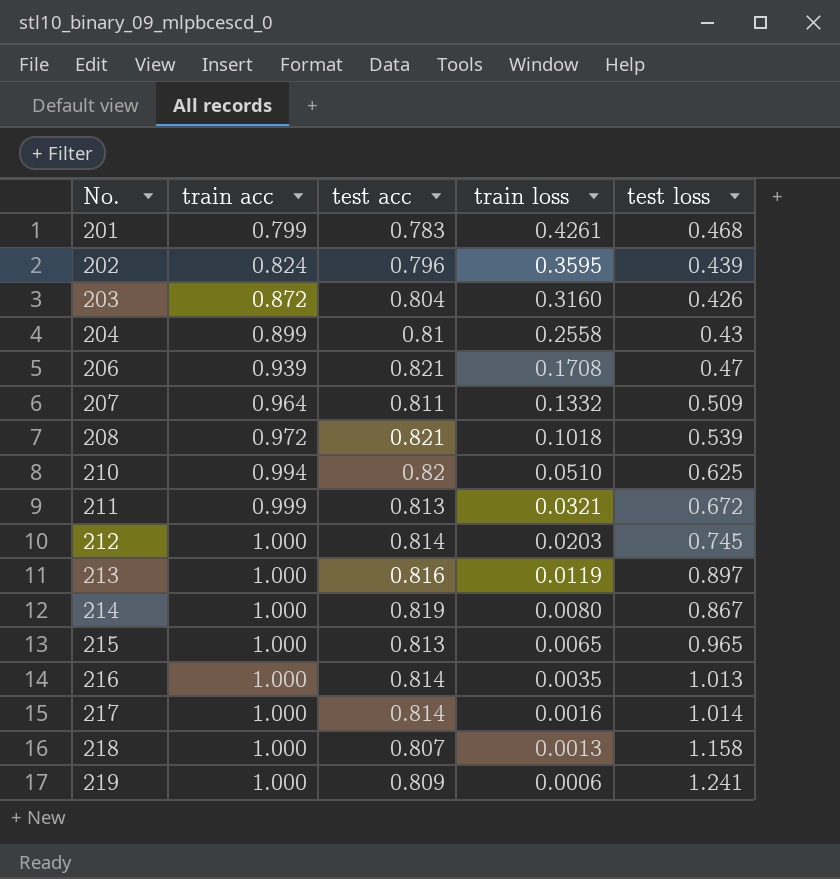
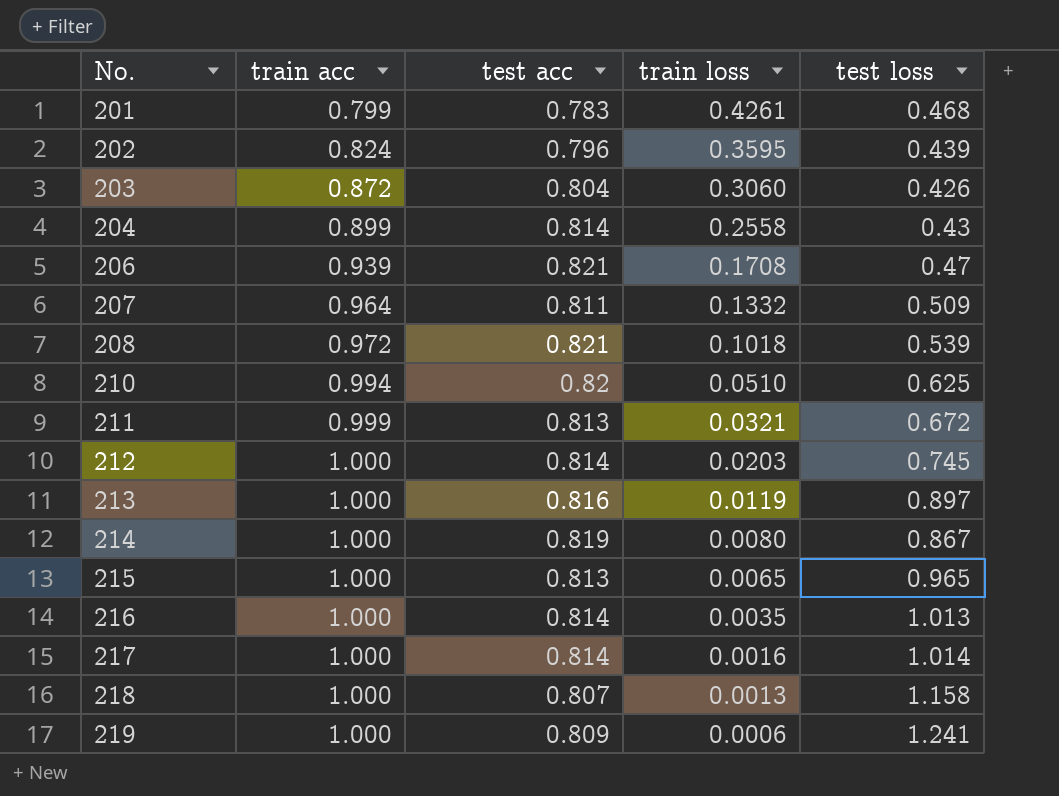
203 | train loss: 0.3160 -> 0.3060
204 | test acc: 0.81 -> 0.814

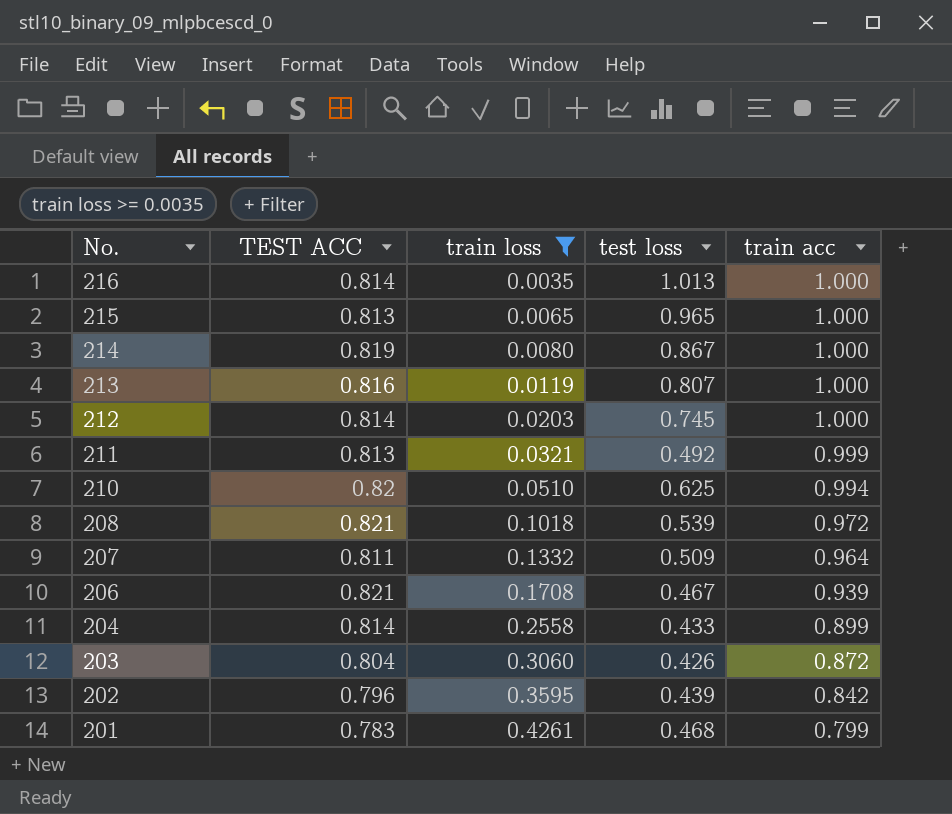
filter: none -> train loss >= 0.0035
row order: No. ascending -> No. descending
column name: test acc -> TEST ACC
column train acc | position: 2 -> 5
213 | test loss: 0.897 -> 0.807
211 | test loss: 0.672 -> 0.492
206 | test loss: 0.47 -> 0.467
204 | test loss: 0.43 -> 0.433
202 | train acc: 0.824 -> 0.842

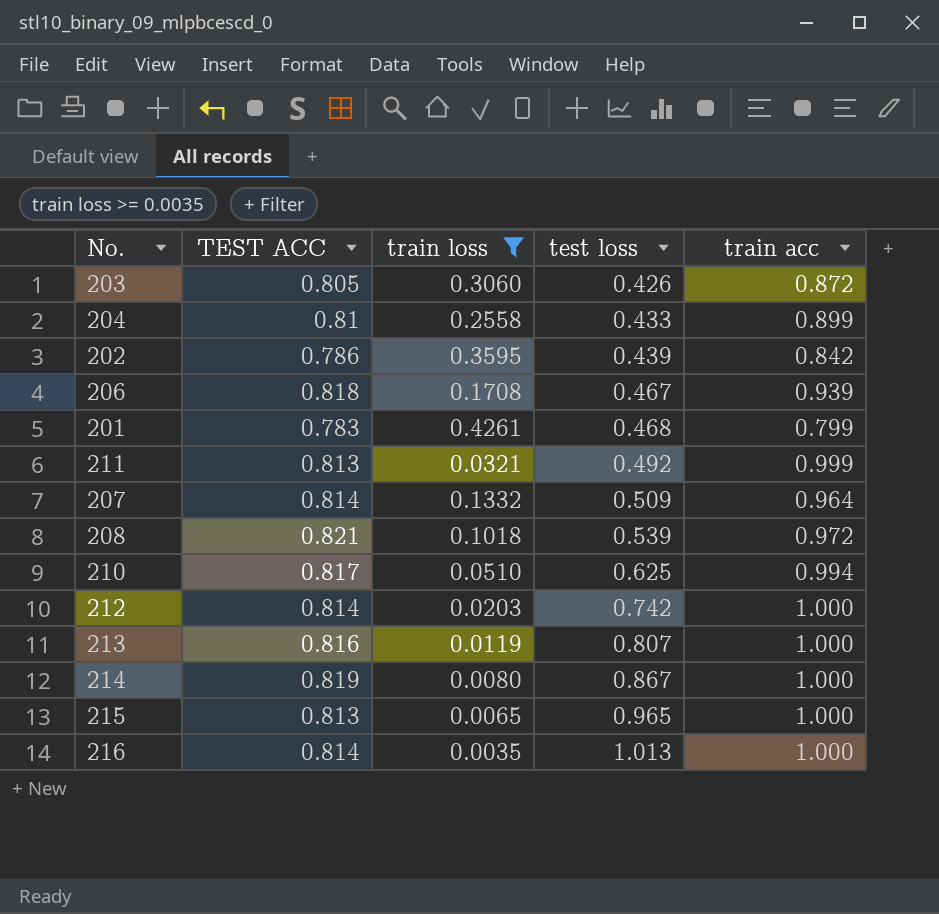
row order: No. descending -> test loss ascending
203 | TEST ACC: 0.804 -> 0.805
204 | TEST ACC: 0.814 -> 0.81
202 | TEST ACC: 0.796 -> 0.786
206 | TEST ACC: 0.821 -> 0.818
207 | TEST ACC: 0.811 -> 0.814
210 | TEST ACC: 0.82 -> 0.817
212 | test loss: 0.745 -> 0.742

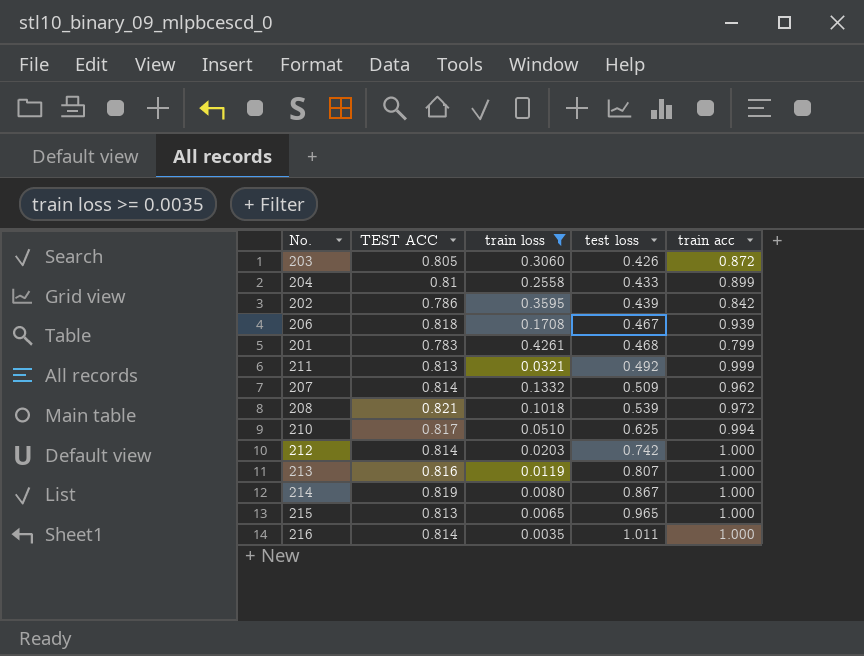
207 | train acc: 0.964 -> 0.962
216 | test loss: 1.013 -> 1.011

